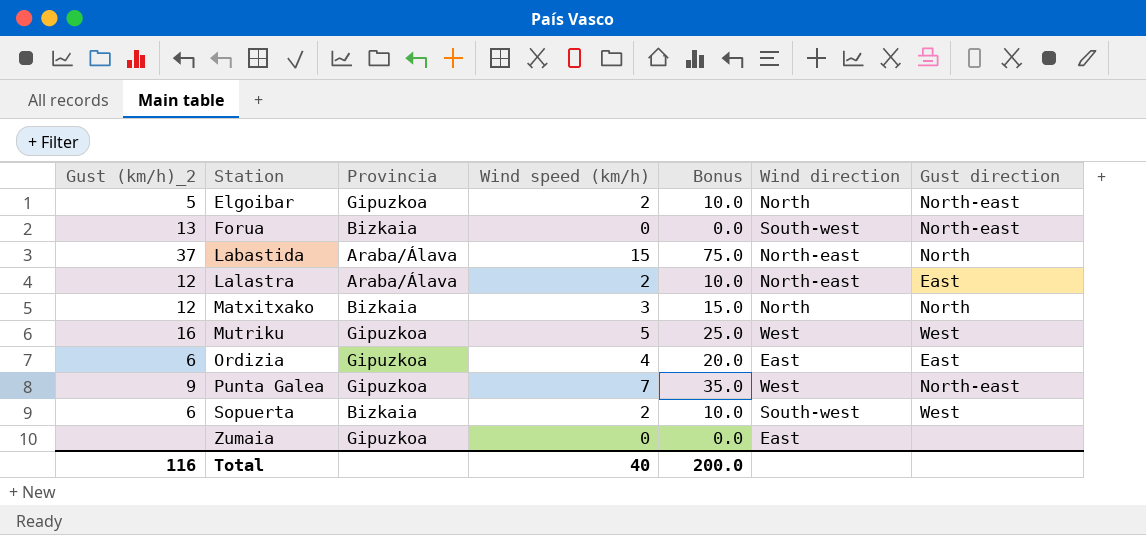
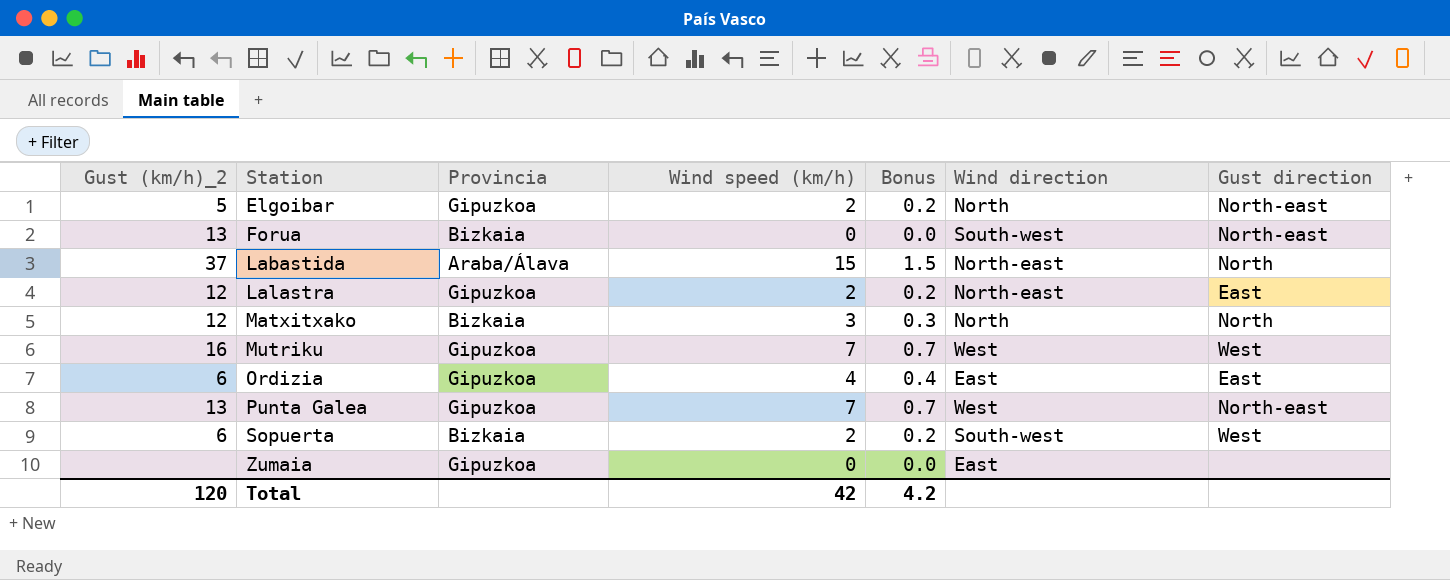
column Bonus | formula: [Wind speed (km/h)] * 5 -> [Wind speed (km/h)] * 0.1
Lalastra | Provincia: Araba/Álava -> Gipuzkoa
Mutriku | Wind speed (km/h): 5 -> 7
Punta Galea | Gust (km/h)_2: 9 -> 13
Total | Gust (km/h)_2: 116 -> 120
Total | Wind speed (km/h): 40 -> 42
Total | Bonus: 200.0 -> 4.2

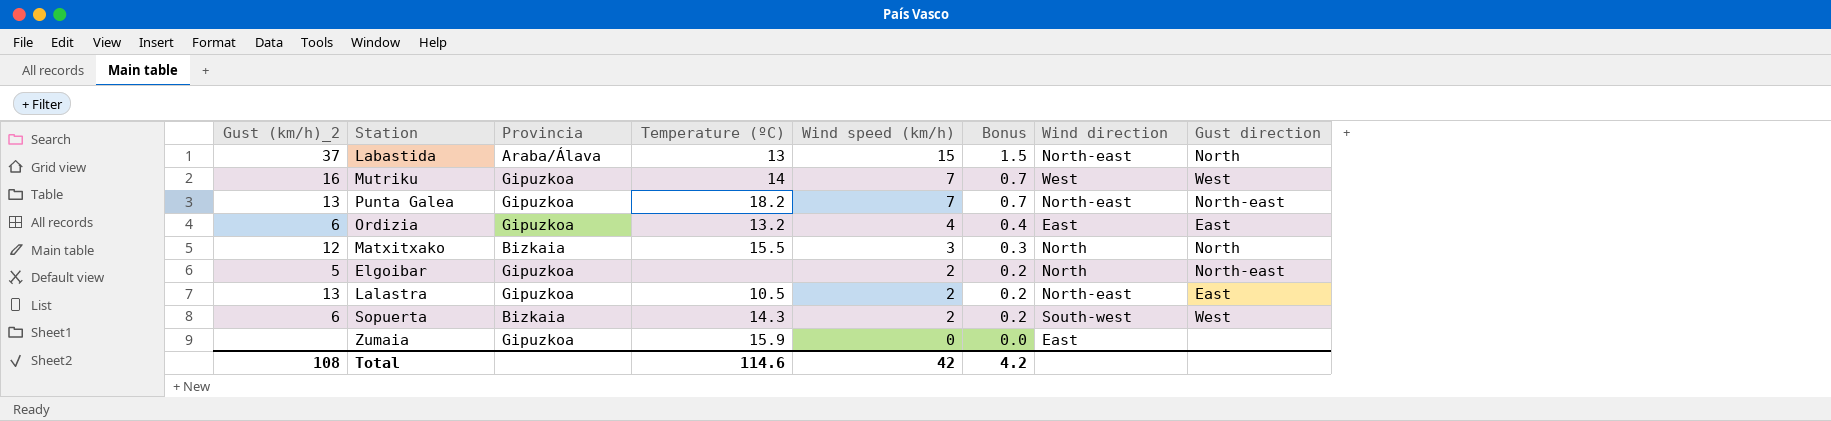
row order: Station ascending -> Wind speed (km/h) descending
column Temperature (ºC) | position: none -> 4
row Forua: 13 | Bizkaia | 0 | 0.0 | South-west | North-east -> none
Punta Galea | Wind direction: West -> North-east
Lalastra | Gust (km/h)_2: 12 -> 13
Total | Gust (km/h)_2: 120 -> 108

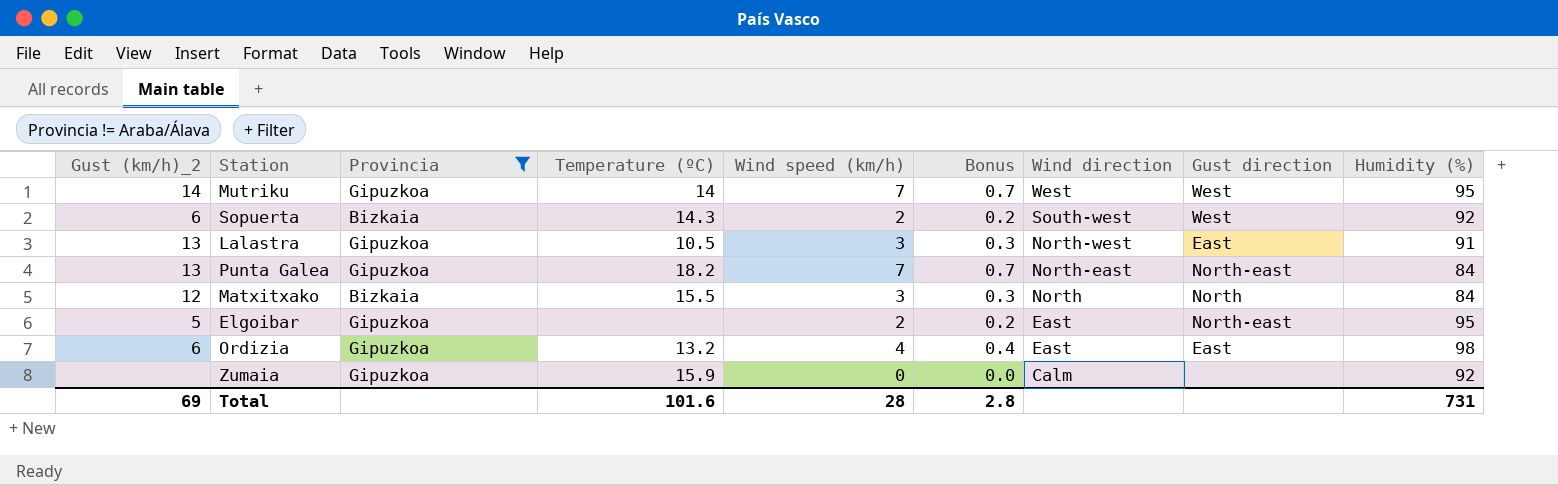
filter: none -> Provincia != Araba/Álava
row order: Wind speed (km/h) descending -> Wind direction descending
column Humidity (%) | position: none -> 9
Mutriku | Gust (km/h)_2: 16 -> 14
Lalastra | Wind speed (km/h): 2 -> 3
Lalastra | Bonus: 0.2 -> 0.3
Lalastra | Wind direction: North-east -> North-west
Elgoibar | Wind direction: North -> East
Zumaia | Wind direction: East -> Calm
Total | Gust (km/h)_2: 108 -> 69
Total | Temperature (ºC): 114.6 -> 101.6
Total | Wind speed (km/h): 42 -> 28
Total | Bonus: 4.2 -> 2.8

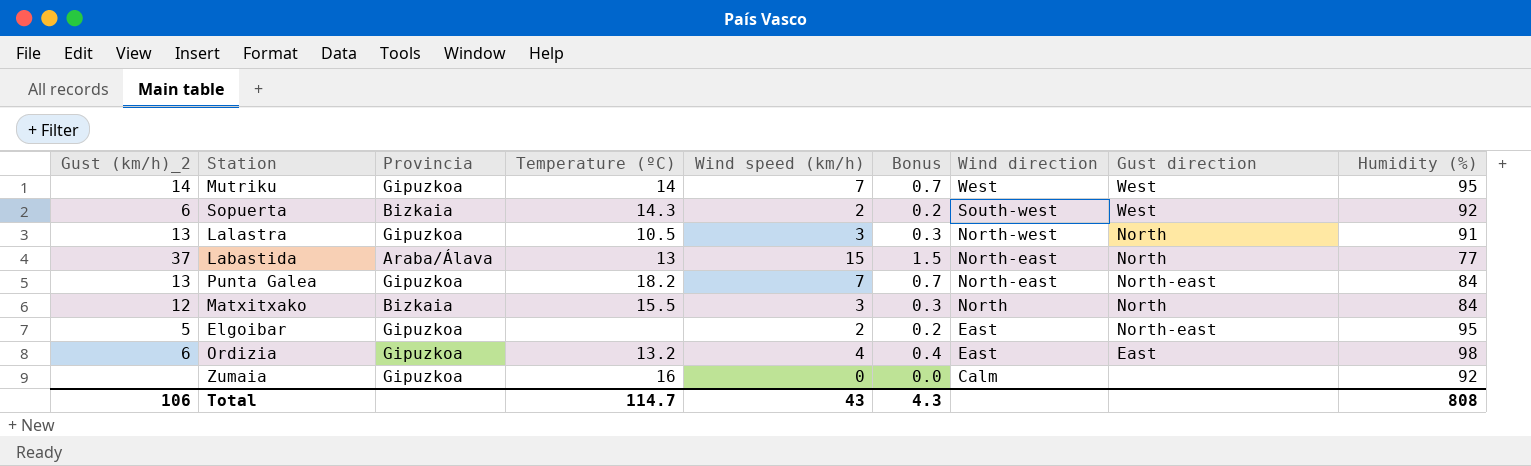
filter: Provincia != Araba/Álava -> none
Lalastra | Gust direction: East -> North
Zumaia | Temperature (ºC): 15.9 -> 16
Total | Gust (km/h)_2: 69 -> 106
Total | Temperature (ºC): 101.6 -> 114.7
Total | Wind speed (km/h): 28 -> 43
Total | Bonus: 2.8 -> 4.3
Total | Humidity (%): 731 -> 808

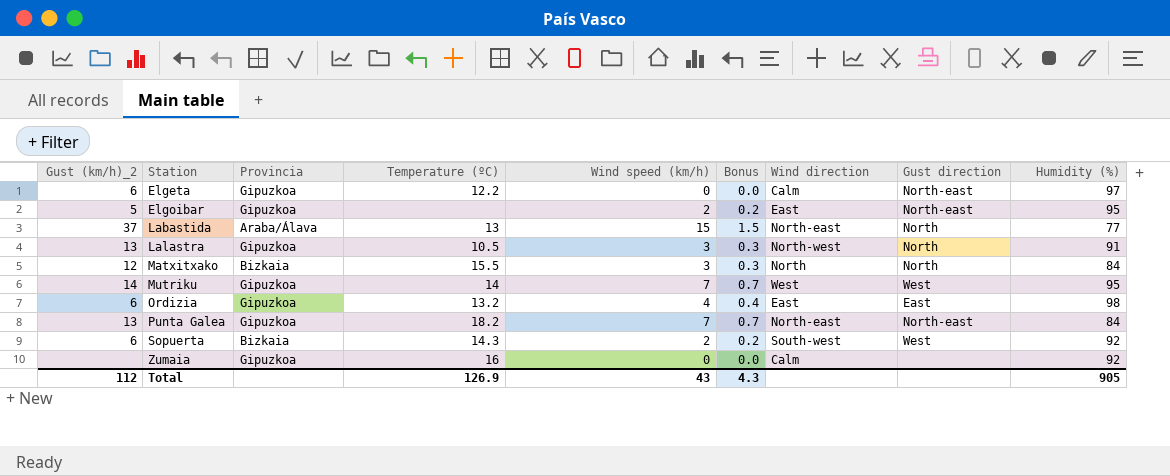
row order: Wind direction descending -> Station ascending
row Elgeta: none -> 6 | Gipuzkoa | 12.2 | 0 | 0.0 | Calm | North-east | 97
Total | Gust (km/h)_2: 106 -> 112
Total | Temperature (ºC): 114.7 -> 126.9
Total | Humidity (%): 808 -> 905

